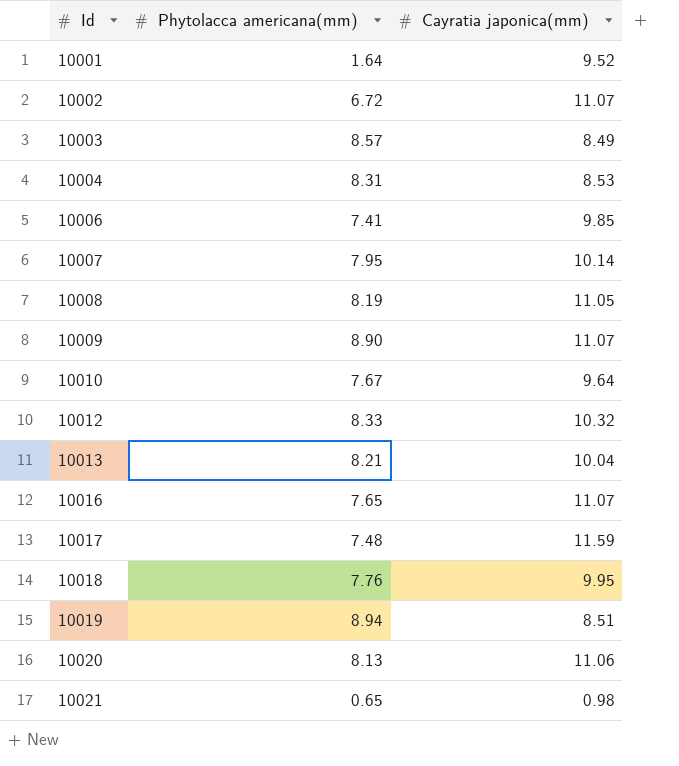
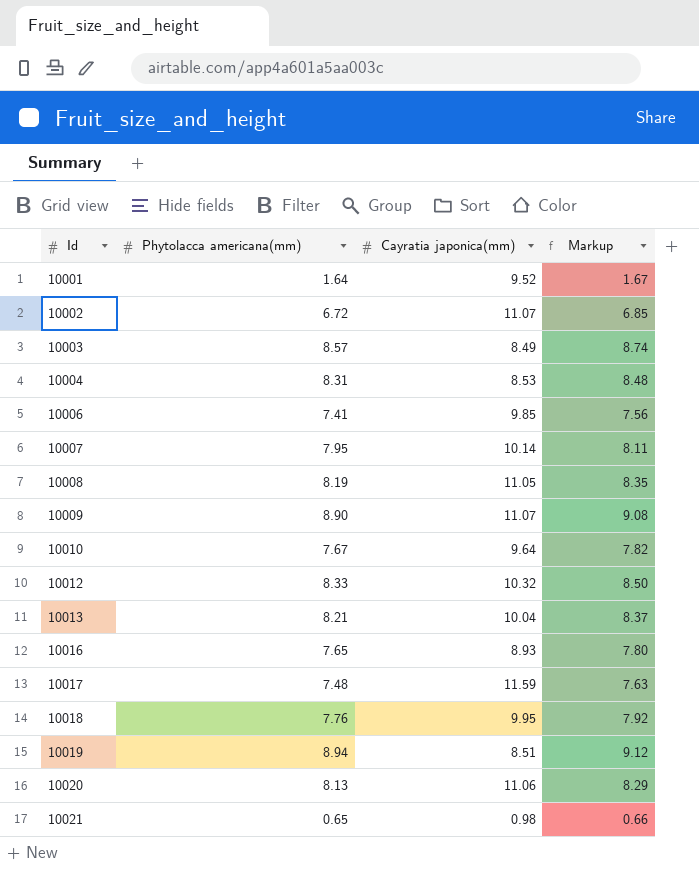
column Markup | formula: none -> [Phytolacca americana(mm)] * 1.02
10016 | Cayratia japonica(mm): 11.07 -> 8.93

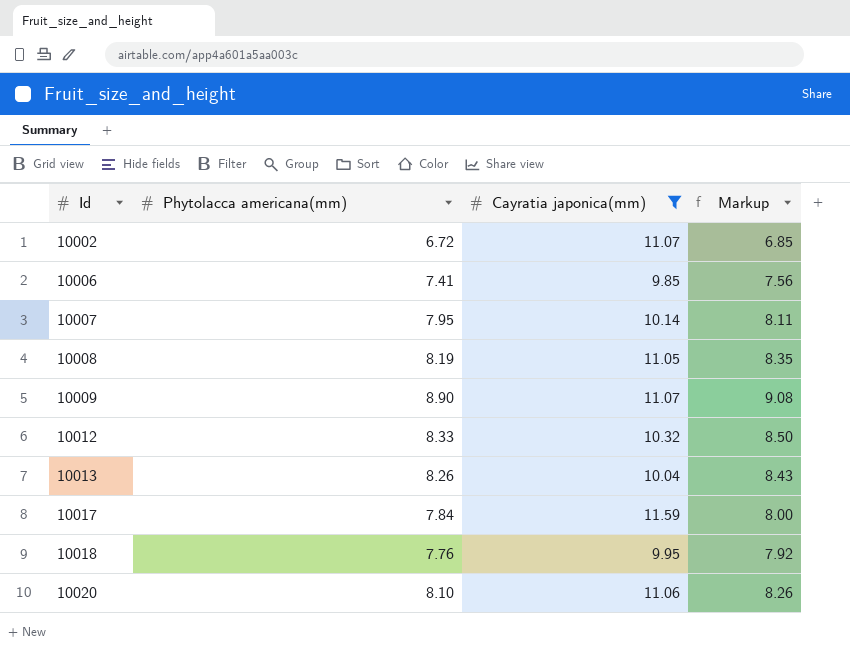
filter: none -> Cayratia japonica(mm) >= 9.85
10013 | Phytolacca americana(mm): 8.21 -> 8.26
10013 | Markup: 8.37 -> 8.43
10017 | Phytolacca americana(mm): 7.48 -> 7.84
10017 | Markup: 7.63 -> 8.00
10020 | Phytolacca americana(mm): 8.13 -> 8.10
10020 | Markup: 8.29 -> 8.26

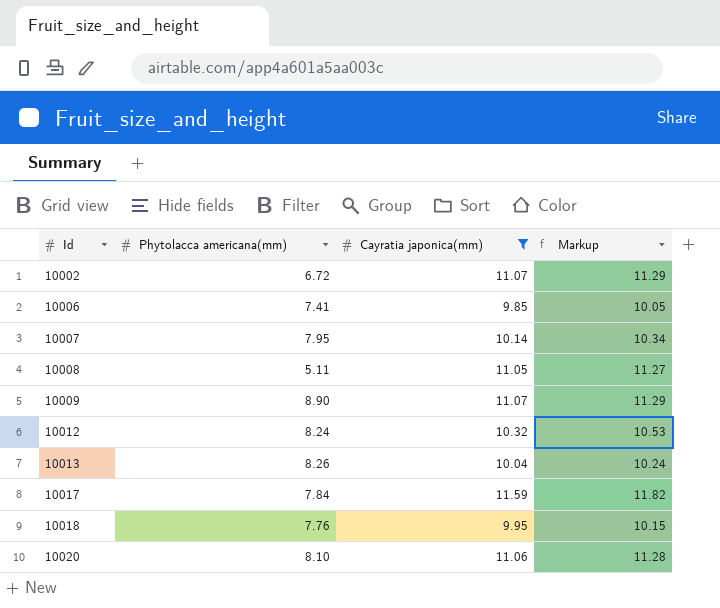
column Markup | formula: [Phytolacca americana(mm)] * 1.02 -> [Cayratia japonica(mm)] * 1.02
10008 | Phytolacca americana(mm): 8.19 -> 5.11
10012 | Phytolacca americana(mm): 8.33 -> 8.24

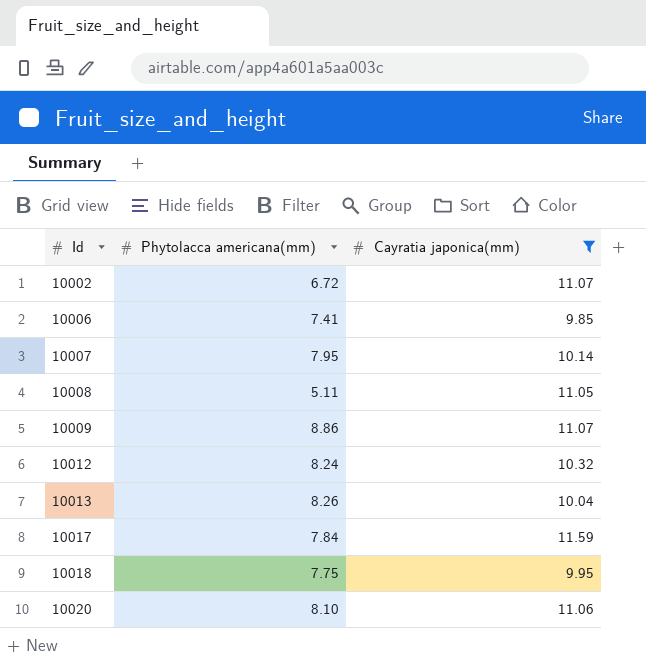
column Markup | formula: [Cayratia japonica(mm)] * 1.02 -> none
10009 | Phytolacca americana(mm): 8.90 -> 8.86
10018 | Phytolacca americana(mm): 7.76 -> 7.75

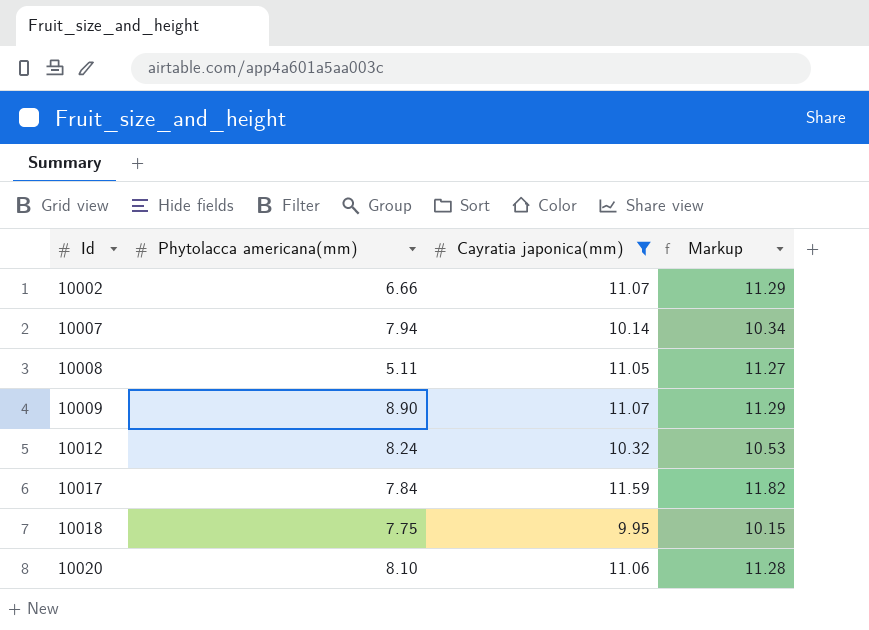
column Markup | formula: none -> [Cayratia japonica(mm)] * 1.02
row 10006: 7.41 | 9.85 -> none
row 10013: 8.26 | 10.04 -> none
10002 | Phytolacca americana(mm): 6.72 -> 6.66
10007 | Phytolacca americana(mm): 7.95 -> 7.94
10009 | Phytolacca americana(mm): 8.86 -> 8.90

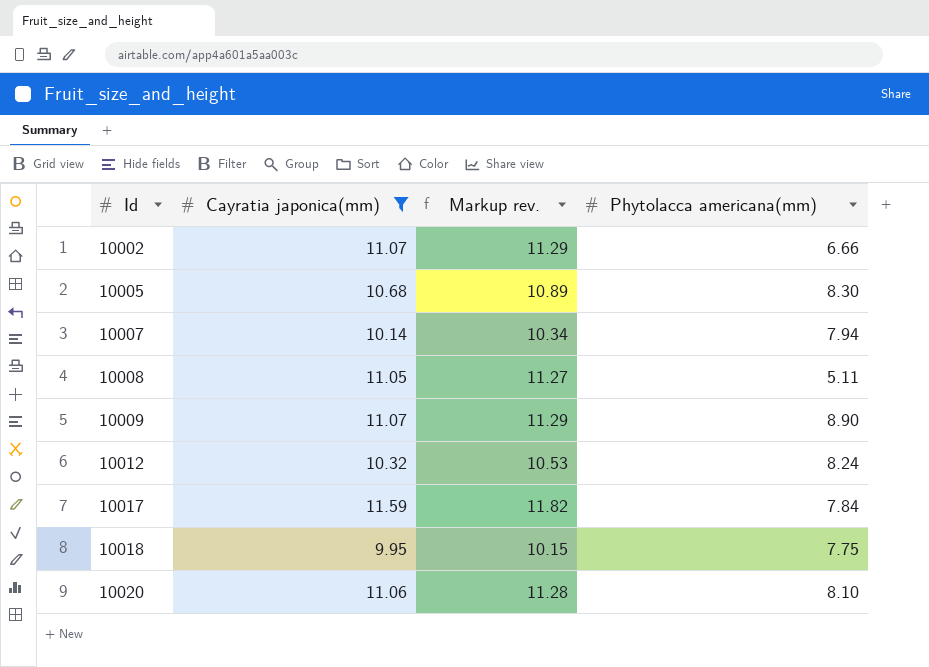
column name: Markup -> Markup rev.
column Phytolacca americana(mm) | position: 2 -> 4
row 10005: none -> 10.68 | 10.89 | 8.30

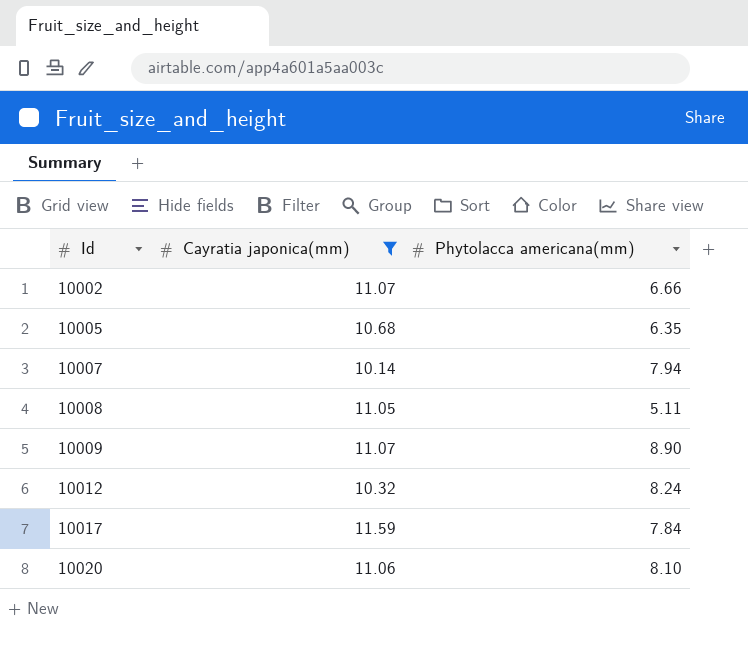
column Markup rev. | formula: [Cayratia japonica(mm)] * 1.02 -> none
row 10018: 9.95 | 10.15 | 7.75 -> none
10005 | Phytolacca americana(mm): 8.30 -> 6.35

